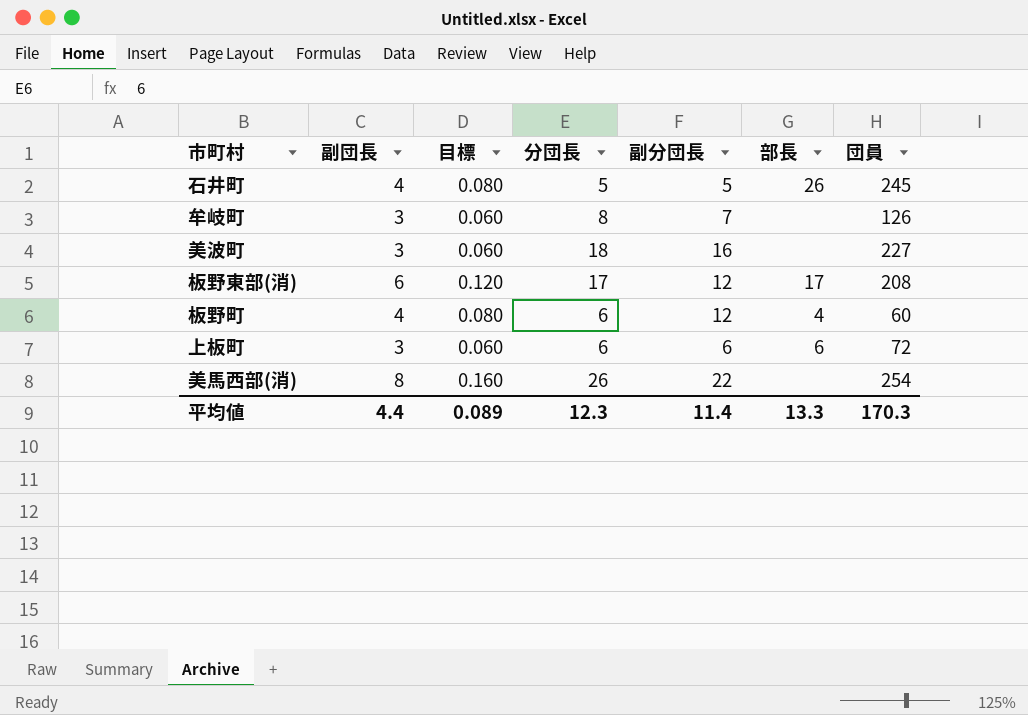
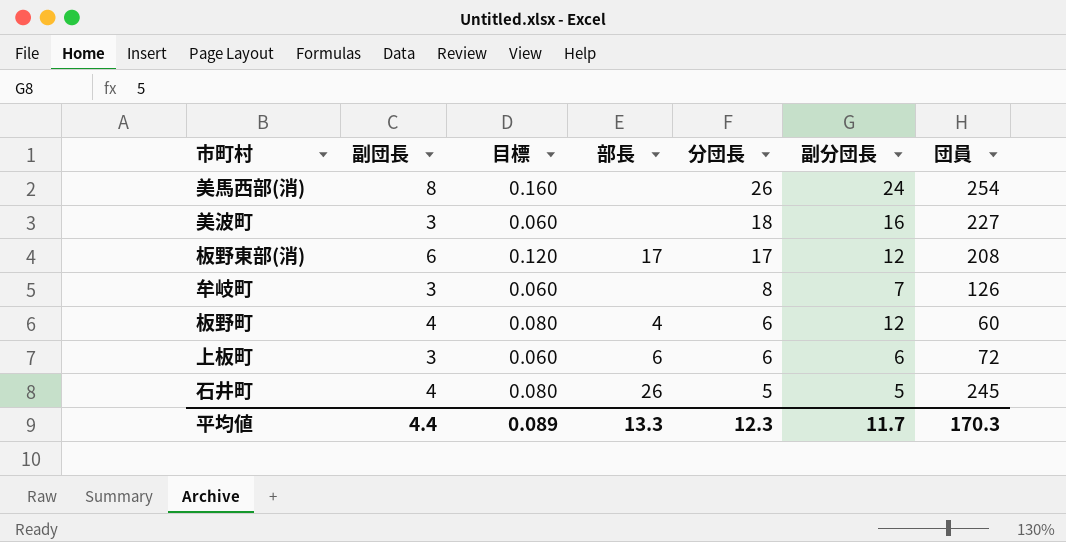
row order: none -> 分団長 descending
column 部長 | position: 6 -> 4
美馬西部(消) | 副分団長: 22 -> 24
平均値 | 副分団長: 11.4 -> 11.7

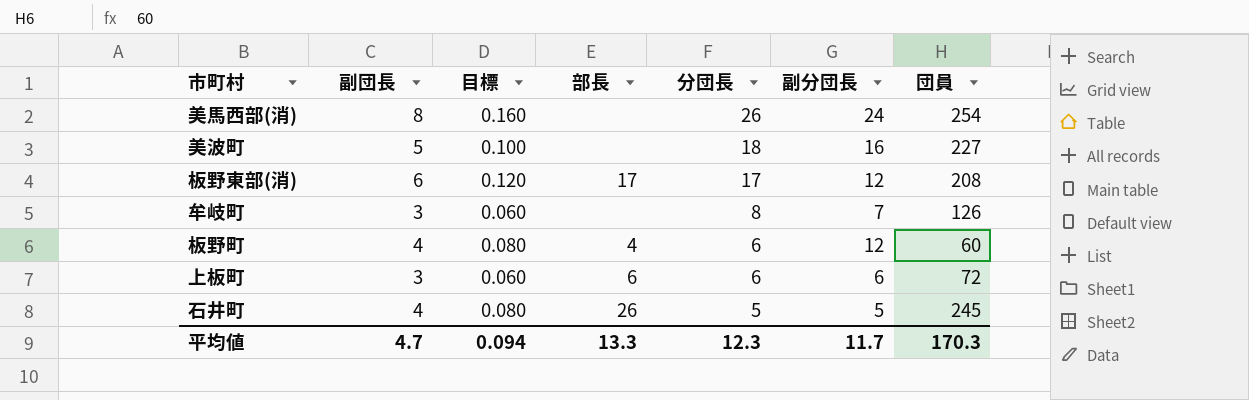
美波町 | 副団長: 3 -> 5
美波町 | 目標: 0.060 -> 0.100
平均値 | 副団長: 4.4 -> 4.7
平均値 | 目標: 0.089 -> 0.094

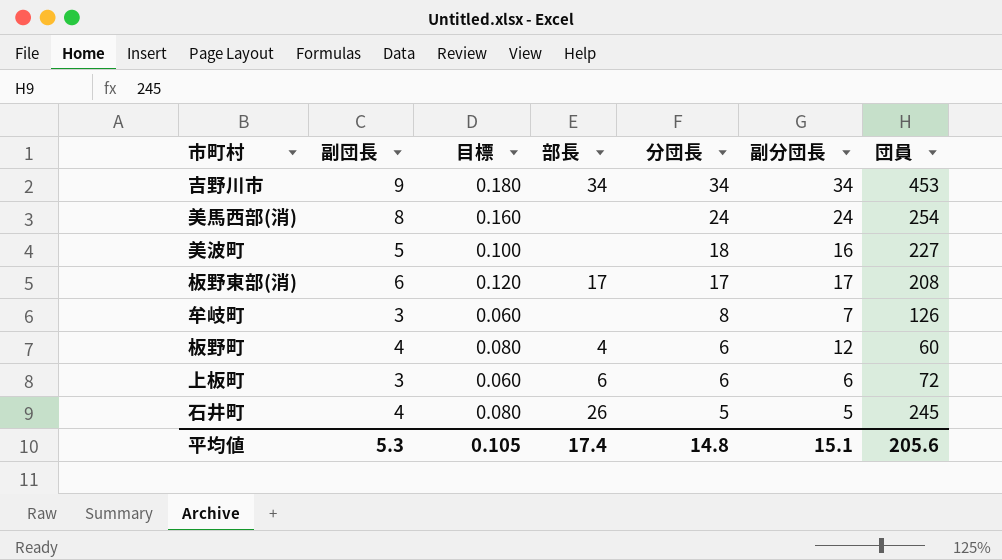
row 吉野川市: none -> 9 | 0.180 | 34 | 34 | 34 | 453
美馬西部(消) | 分団長: 26 -> 24
板野東部(消) | 副分団長: 12 -> 17
平均値 | 副団長: 4.7 -> 5.3
平均値 | 目標: 0.094 -> 0.105
平均値 | 部長: 13.3 -> 17.4
平均値 | 分団長: 12.3 -> 14.8
平均値 | 副分団長: 11.7 -> 15.1
平均値 | 団員: 170.3 -> 205.6

